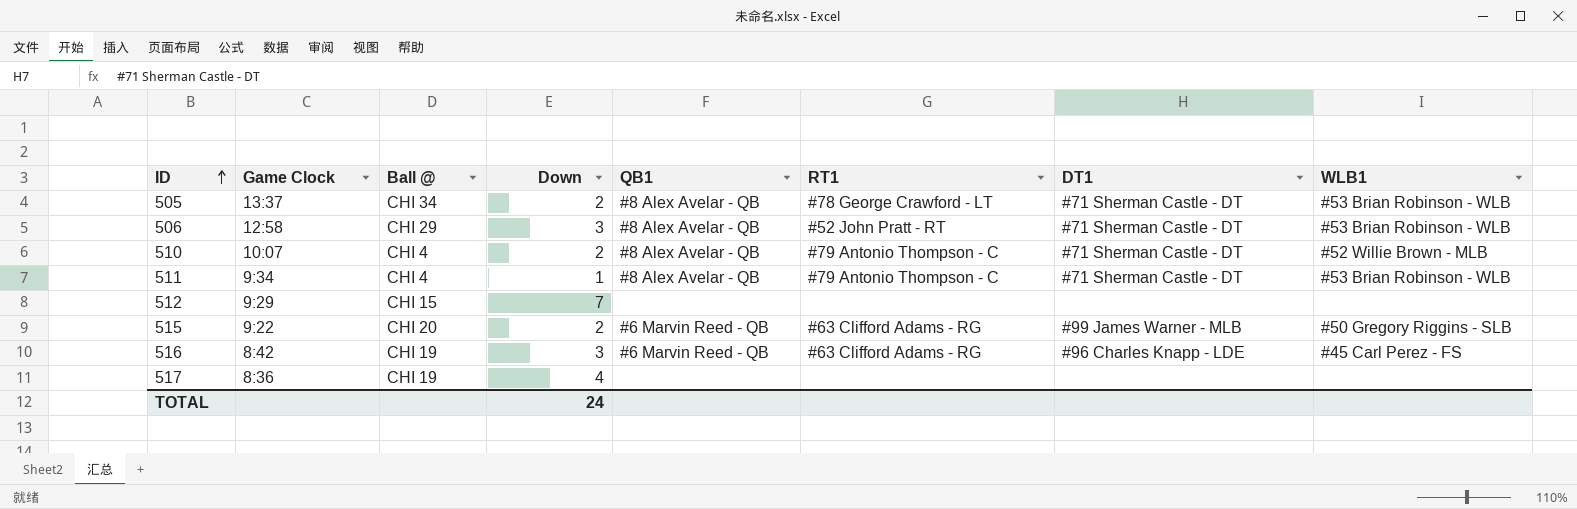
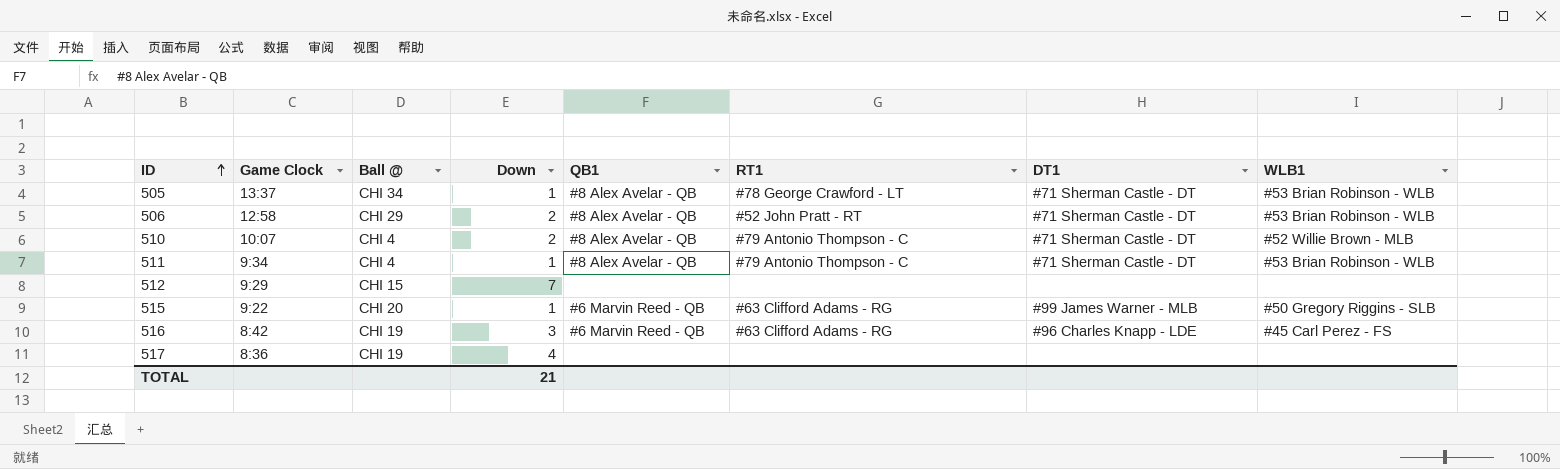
505 | Down: 2 -> 1
506 | Down: 3 -> 2
515 | Down: 2 -> 1
TOTAL | Down: 24 -> 21

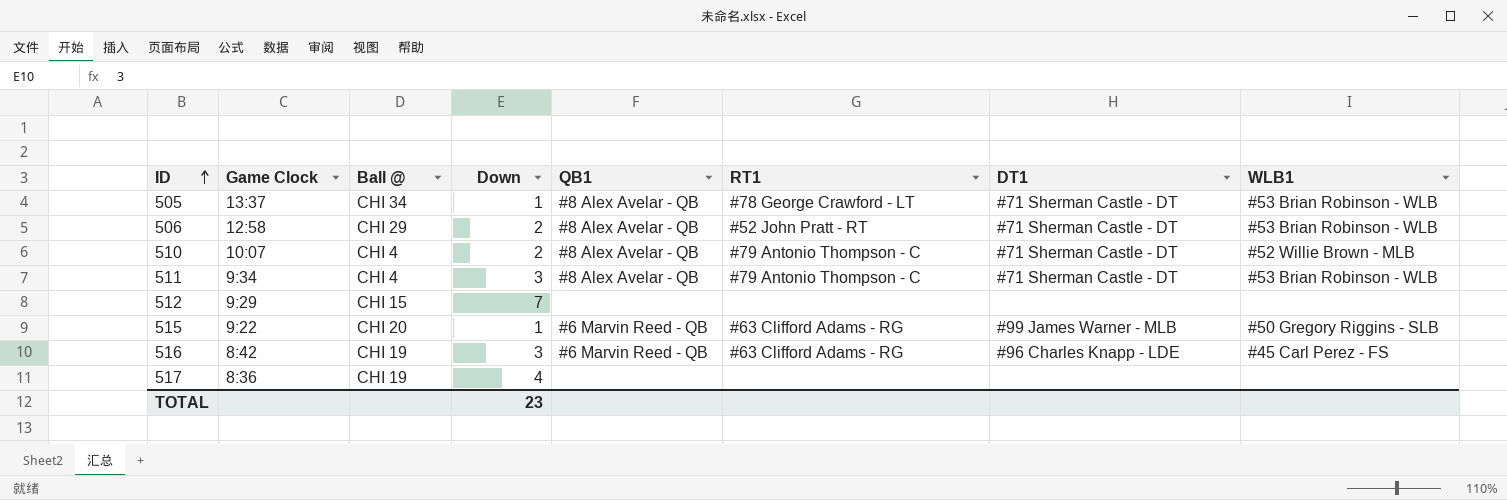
511 | Down: 1 -> 3
TOTAL | Down: 21 -> 23

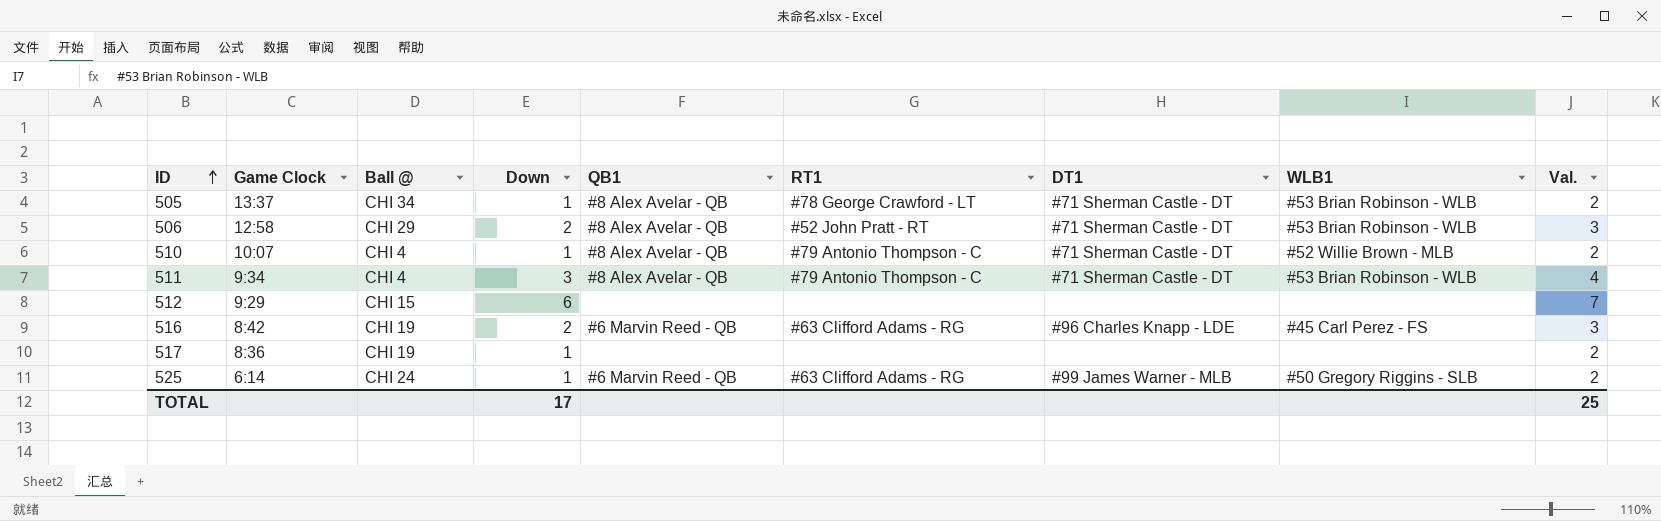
column Val. | formula: none -> [Down] + 1
row 515: 9:22 | CHI 20 | 1 | #6 Marvin Reed - QB | #63 Clifford Adams - RG | #99 James Warner - MLB | #50 Gregory Riggins - SLB -> none
510 | Down: 2 -> 1
512 | Down: 7 -> 6
516 | Down: 3 -> 2
517 | Down: 4 -> 1
row 525: none -> 6:14 | CHI 24 | 1 | #6 Marvin Reed - QB | #63 Clifford Adams - RG | #99 James Warner - MLB | #50 Gregory Riggins - SLB | 2
TOTAL | Down: 23 -> 17

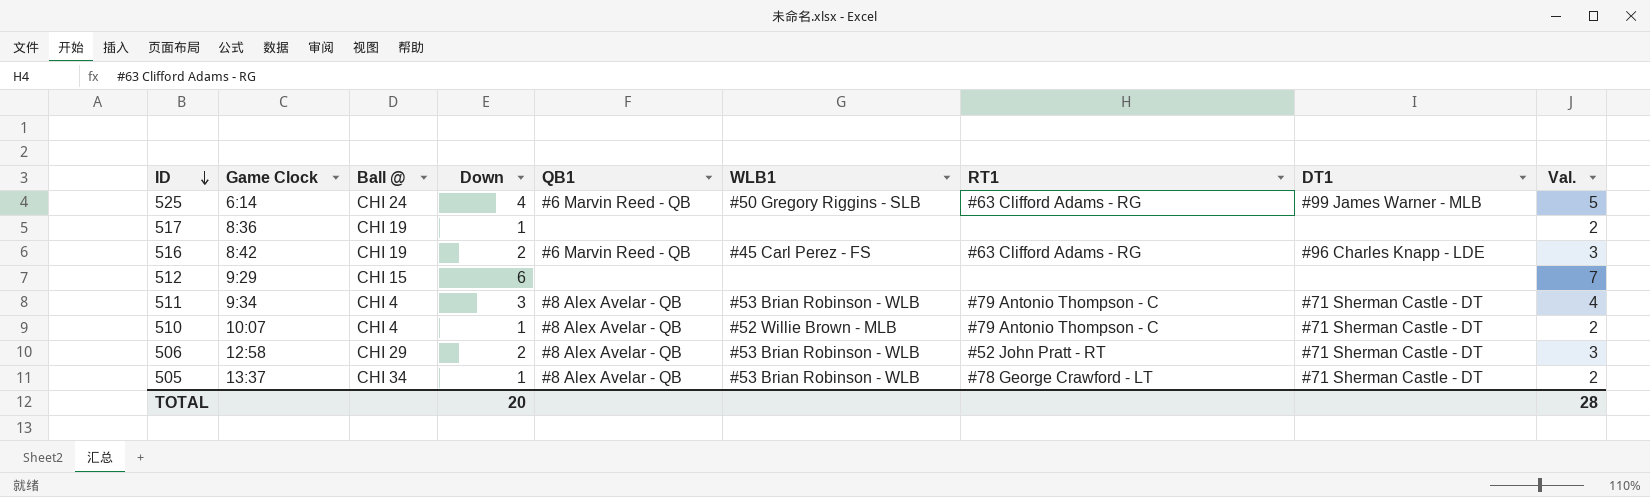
row order: ID ascending -> ID descending
column WLB1 | position: 8 -> 6
525 | Down: 1 -> 4
525 | Val.: 2 -> 5
TOTAL | Down: 17 -> 20
TOTAL | Val.: 25 -> 28

